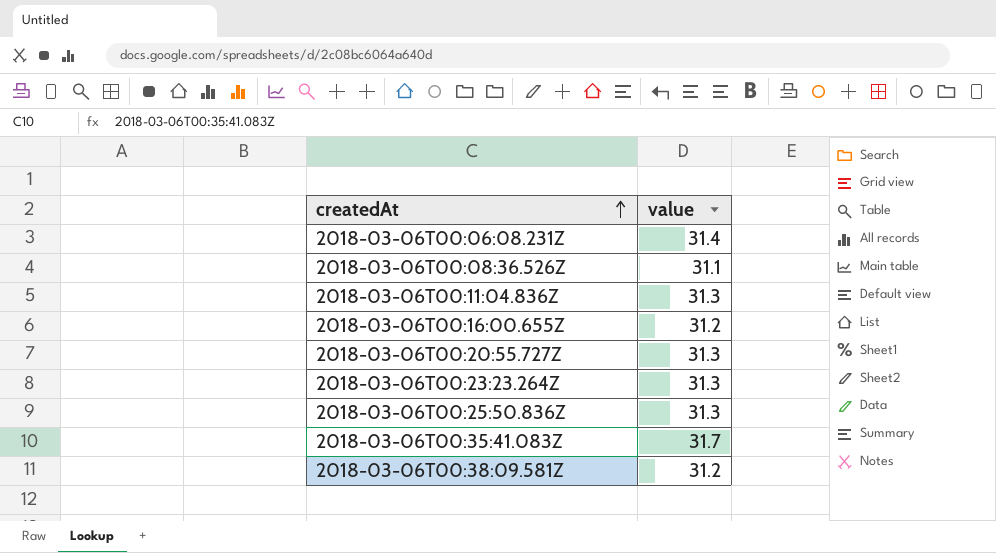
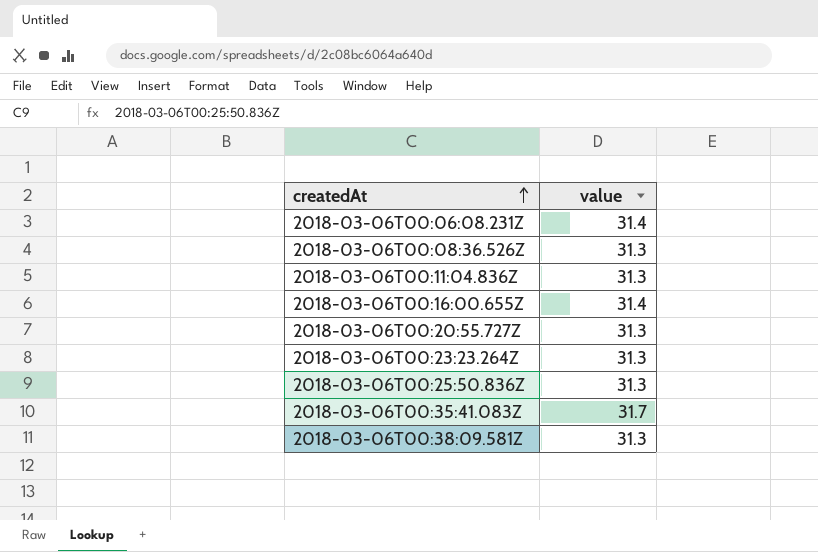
2018-03-06T00:08:36.526Z | value: 31.1 -> 31.3
2018-03-06T00:16:00.655Z | value: 31.2 -> 31.4
2018-03-06T00:38:09.581Z | value: 31.2 -> 31.3

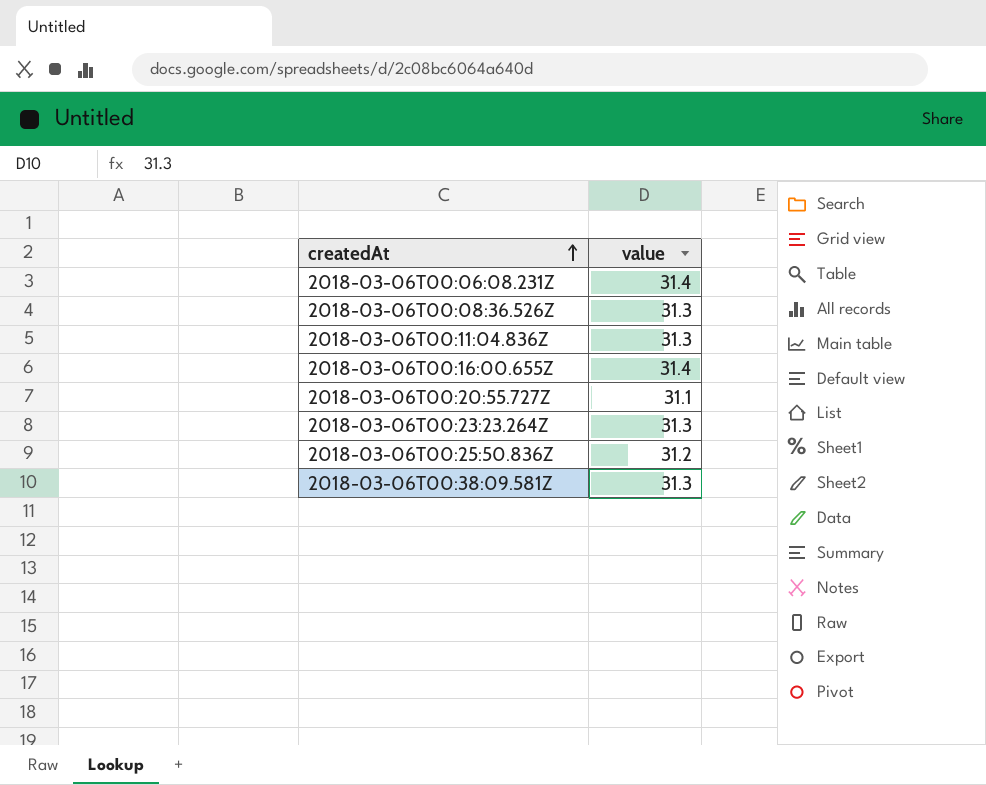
row 2018-03-06T00:35:41.083Z: 31.7 -> none
2018-03-06T00:20:55.727Z | value: 31.3 -> 31.1
2018-03-06T00:25:50.836Z | value: 31.3 -> 31.2

